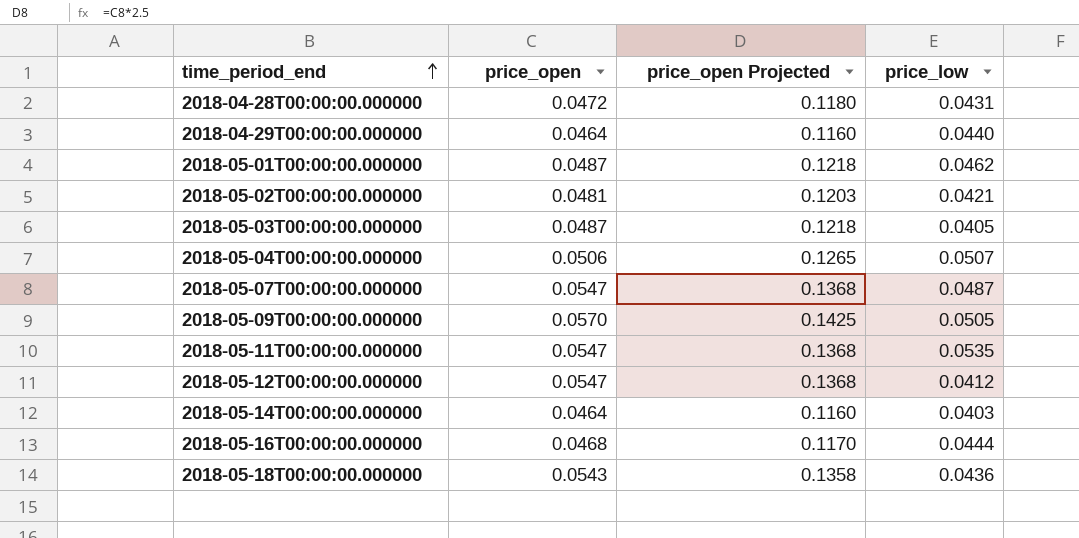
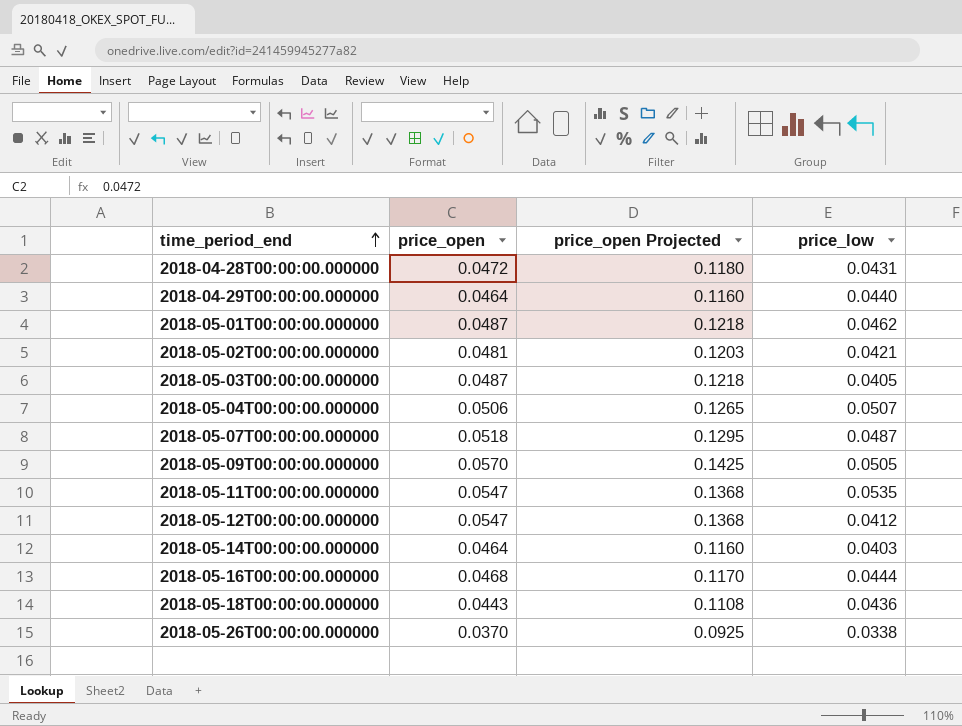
2018-05-07T00:00:00.000000 | price_open: 0.0547 -> 0.0518
2018-05-07T00:00:00.000000 | price_open Projected: 0.1368 -> 0.1295
2018-05-18T00:00:00.000000 | price_open: 0.0543 -> 0.0443
2018-05-18T00:00:00.000000 | price_open Projected: 0.1358 -> 0.1108
row 2018-05-26T00:00:00.000000: none -> 0.0370 | 0.0925 | 0.0338

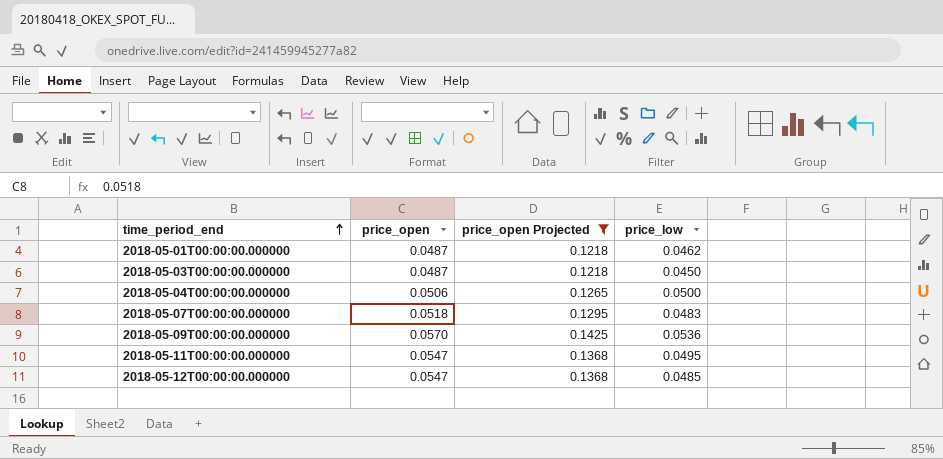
filter: none -> price_open Projected >= 0.1218
2018-05-03T00:00:00.000000 | price_low: 0.0405 -> 0.0450
2018-05-04T00:00:00.000000 | price_low: 0.0507 -> 0.0500
2018-05-07T00:00:00.000000 | price_low: 0.0487 -> 0.0483
2018-05-09T00:00:00.000000 | price_low: 0.0505 -> 0.0536
2018-05-11T00:00:00.000000 | price_low: 0.0535 -> 0.0495
2018-05-12T00:00:00.000000 | price_low: 0.0412 -> 0.0485

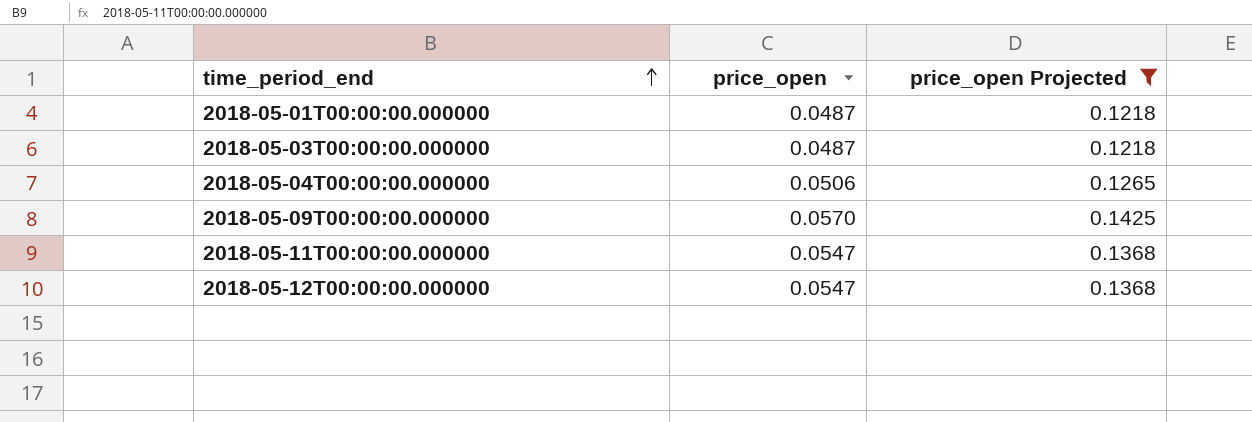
column price_low | position: 4 -> none
row 2018-05-07T00:00:00.000000: 0.0518 | 0.1295 | 0.0483 -> none

